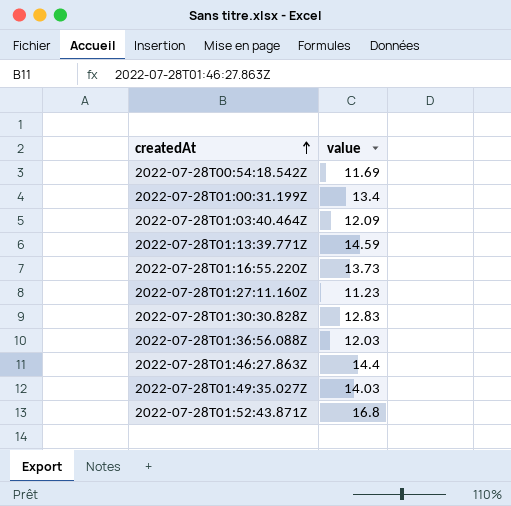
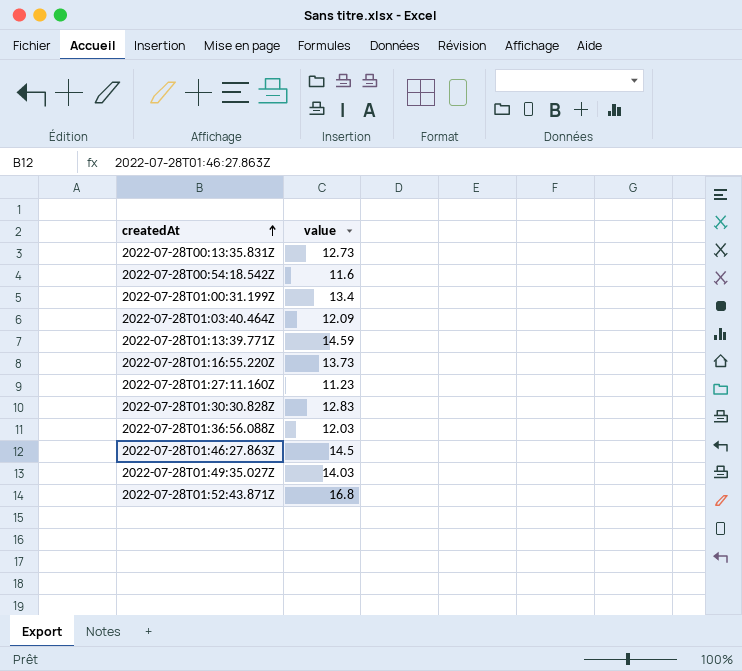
row 2022-07-28T00:13:35.831Z: none -> 12.73
2022-07-28T00:54:18.542Z | value: 11.69 -> 11.6
2022-07-28T01:46:27.863Z | value: 14.4 -> 14.5

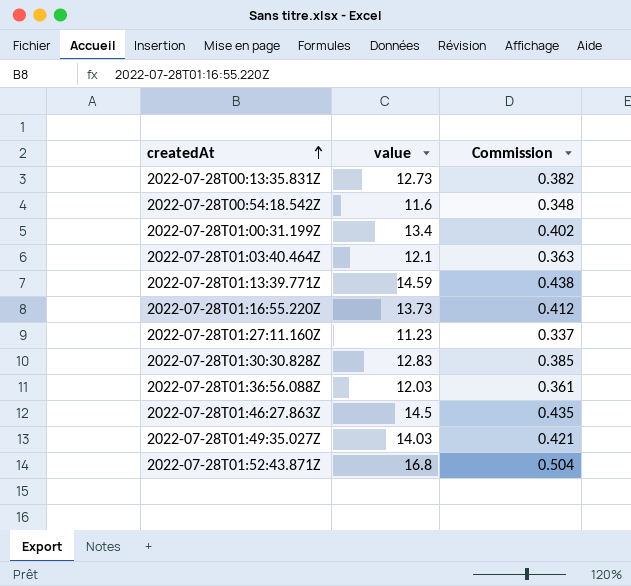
column Commission | formula: none -> [value] * 0.03
2022-07-28T01:03:40.464Z | value: 12.09 -> 12.1

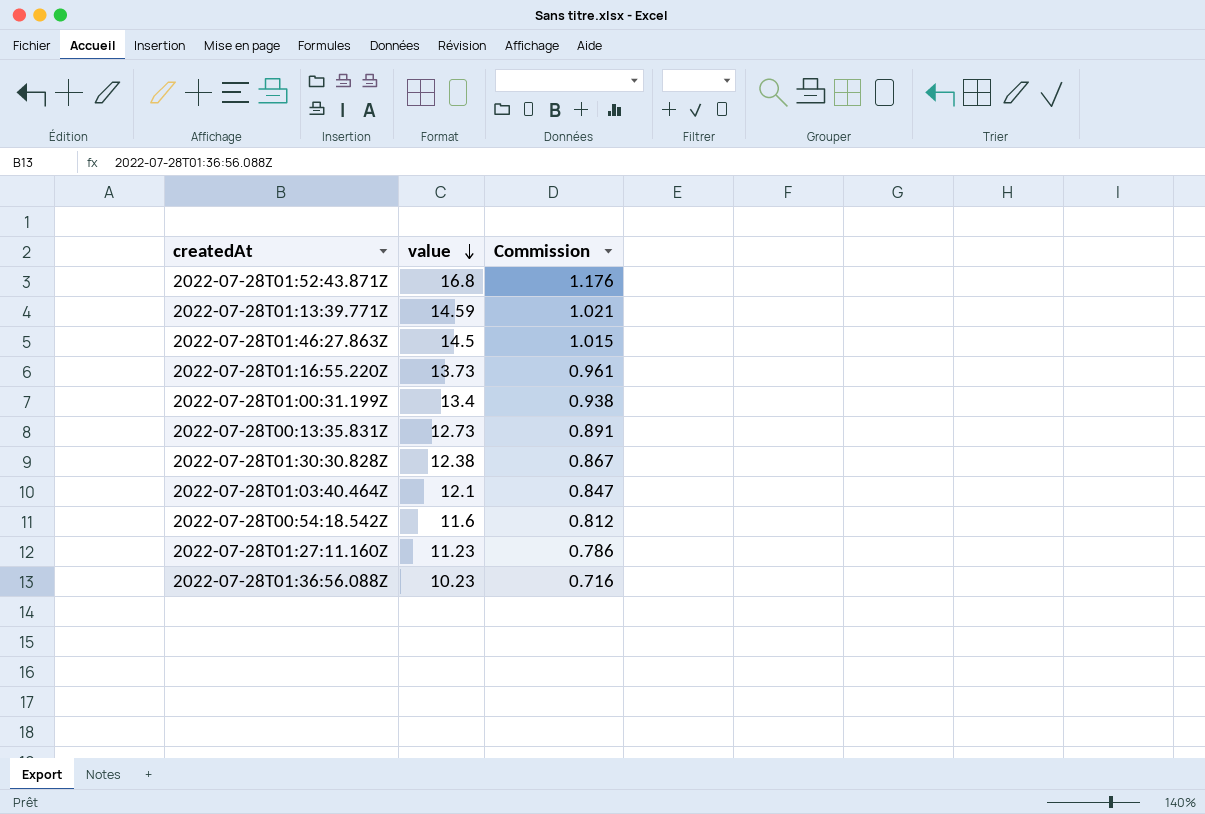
row order: createdAt ascending -> value descending
column Commission | formula: [value] * 0.03 -> [value] * 0.07
row 2022-07-28T01:49:35.027Z: 14.03 | 0.421 -> none
2022-07-28T01:30:30.828Z | value: 12.83 -> 12.38
2022-07-28T01:36:56.088Z | value: 12.03 -> 10.23

